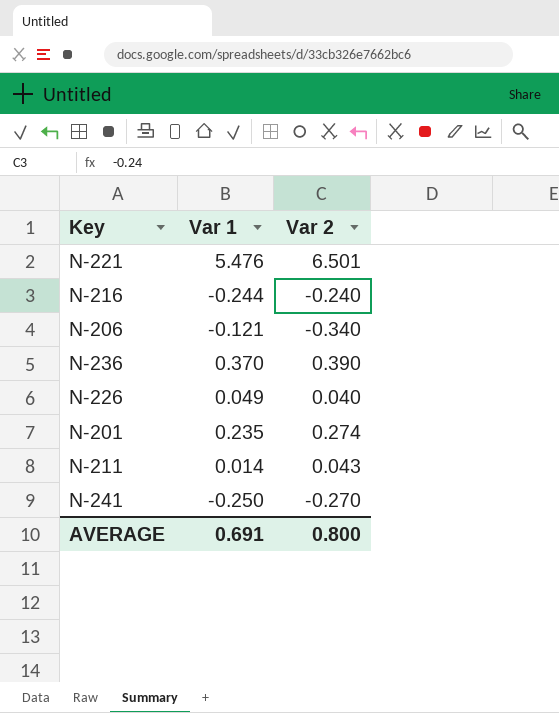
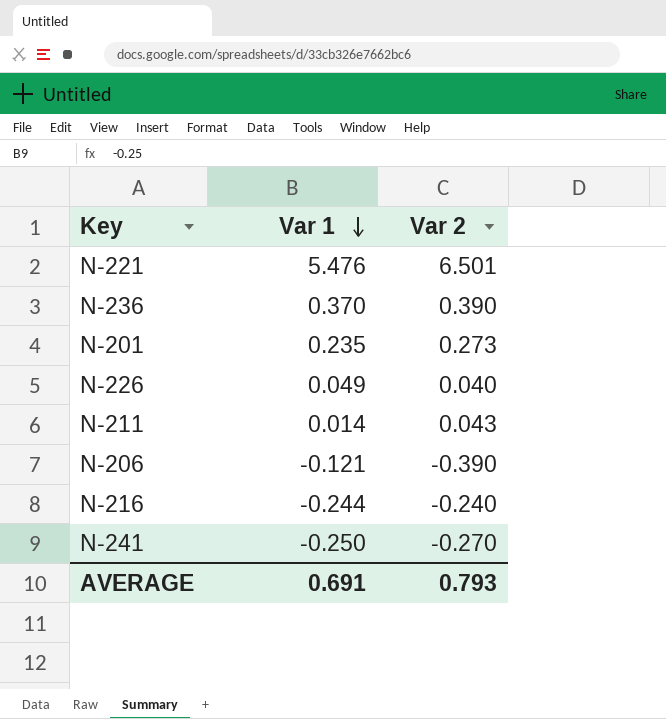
row order: none -> Var 1 descending
N-201 | Var 2: 0.274 -> 0.273
N-206 | Var 2: -0.340 -> -0.390
AVERAGE | Var 2: 0.800 -> 0.793

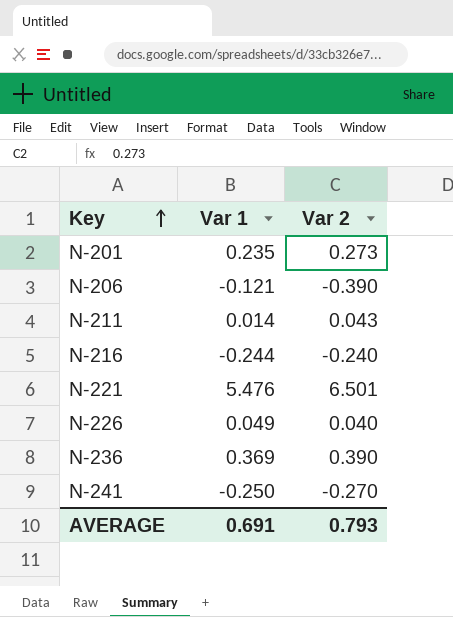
row order: Var 1 descending -> Key ascending
N-236 | Var 1: 0.370 -> 0.369

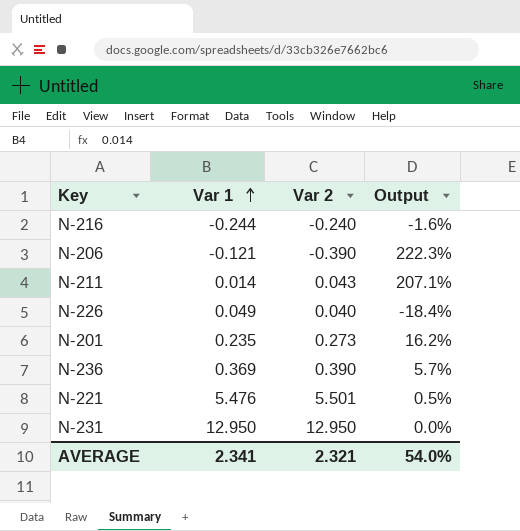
row order: Key ascending -> Var 1 ascending
column Output | formula: none -> ([Var 2] - [Var 1]) / [Var 1]
row N-241: -0.250 | -0.270 -> none
N-221 | Var 2: 6.501 -> 5.501
row N-231: none -> 12.950 | 12.950 | 0.0%
AVERAGE | Var 1: 0.691 -> 2.341
AVERAGE | Var 2: 0.793 -> 2.321

